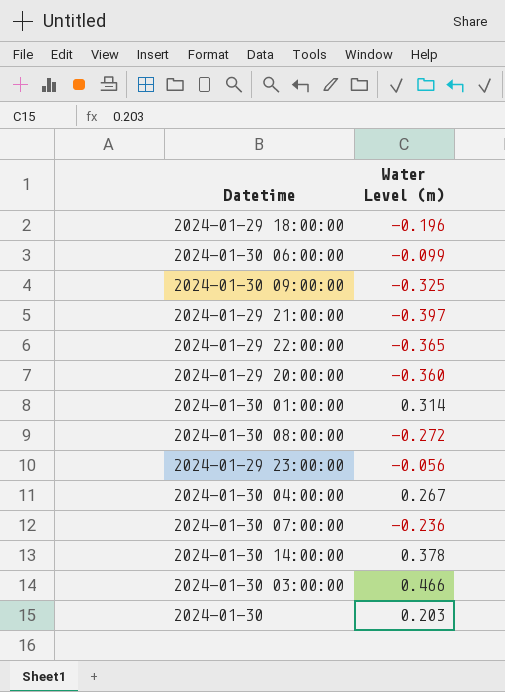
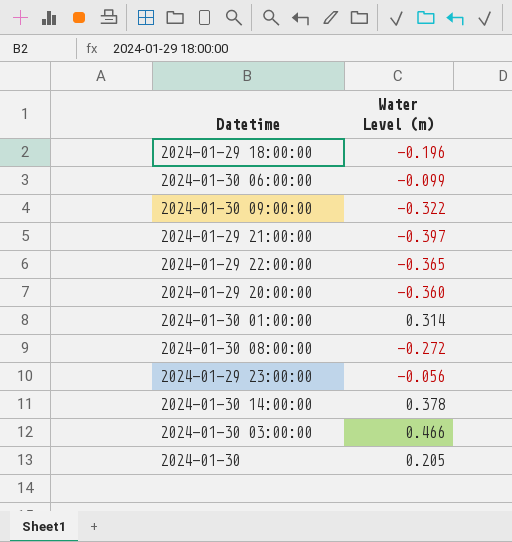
row 2024-01-30 04:00:00: 0.267 -> none
row 2024-01-30 07:00:00: -0.236 -> none
2024-01-30 09:00:00 | Water Level (m): -0.325 -> -0.322
2024-01-30 | Water Level (m): 0.203 -> 0.205

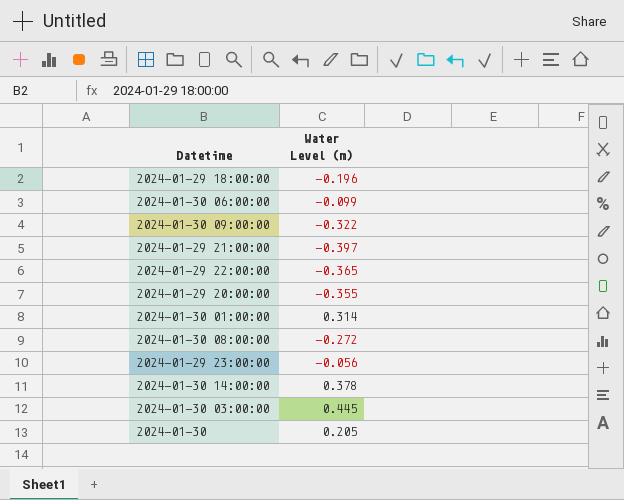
2024-01-29 20:00:00 | Water Level (m): -0.360 -> -0.355
2024-01-30 03:00:00 | Water Level (m): 0.466 -> 0.445

